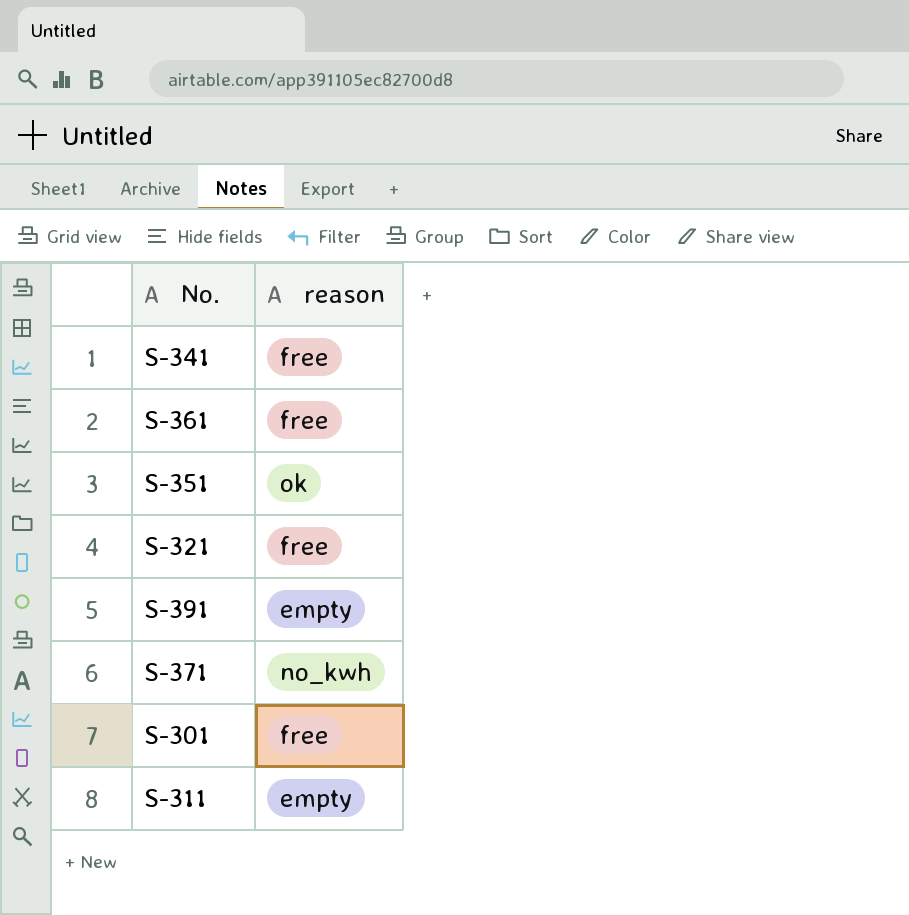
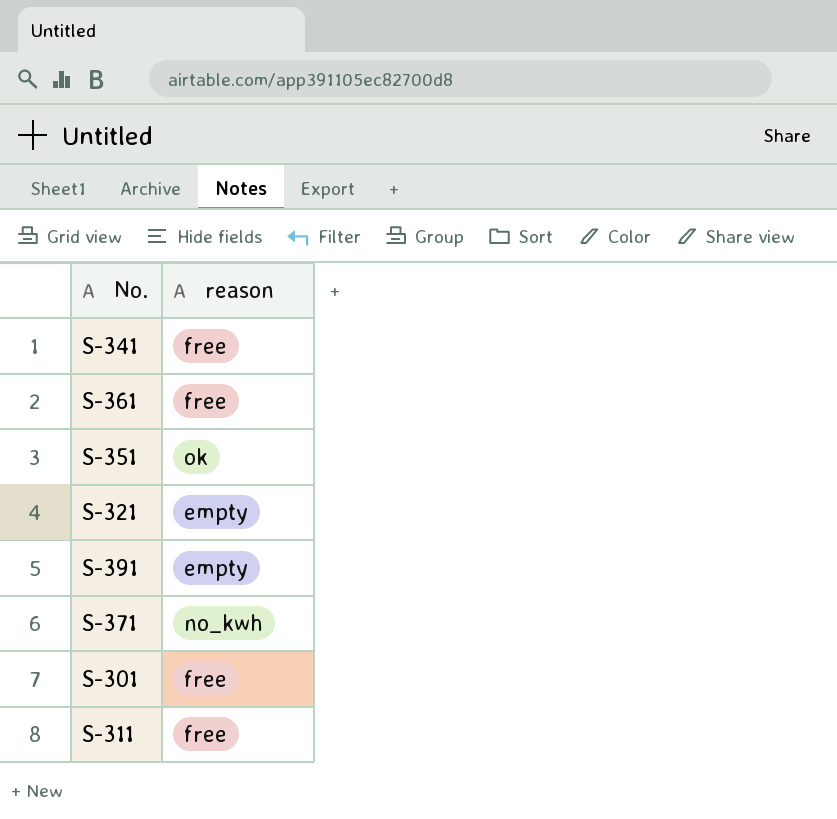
S-321 | reason: free -> empty
S-311 | reason: empty -> free

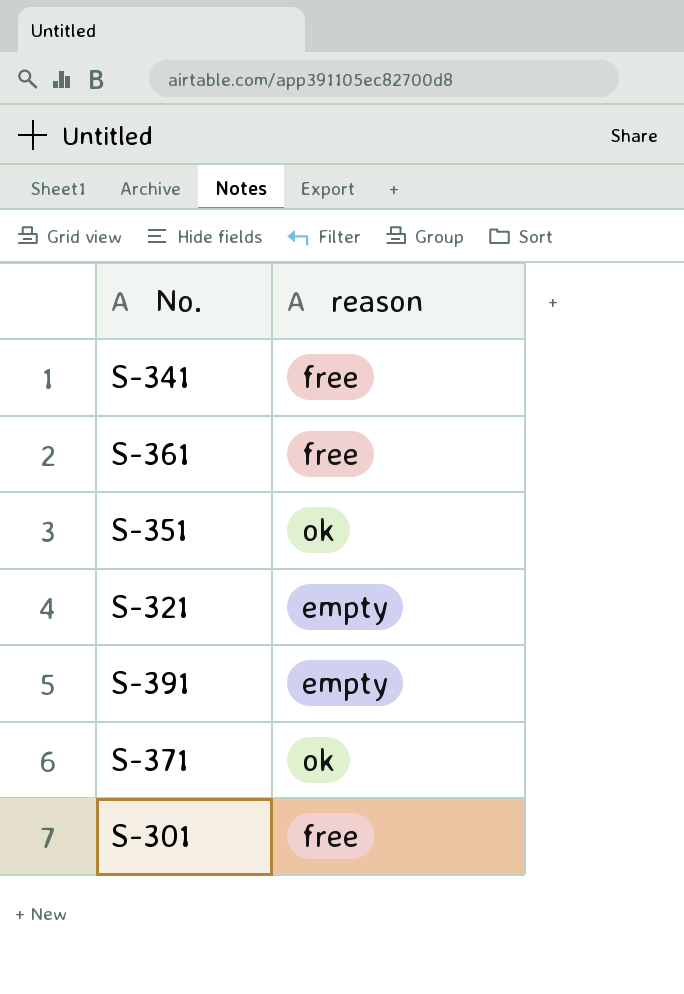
row S-311: free -> none
S-371 | reason: no_kwh -> ok

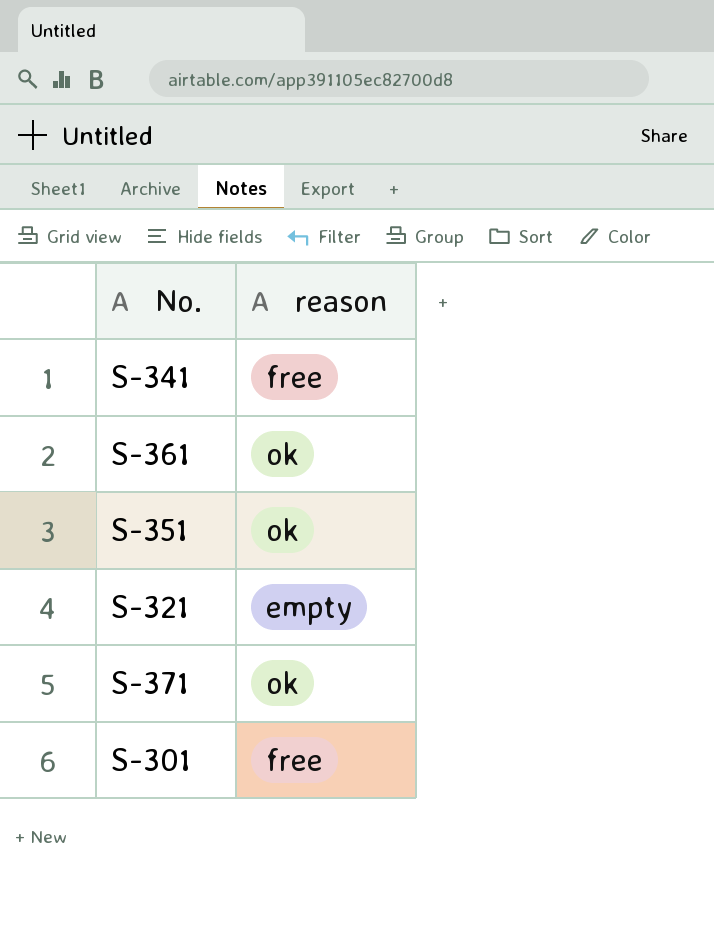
row S-391: empty -> none
S-361 | reason: free -> ok

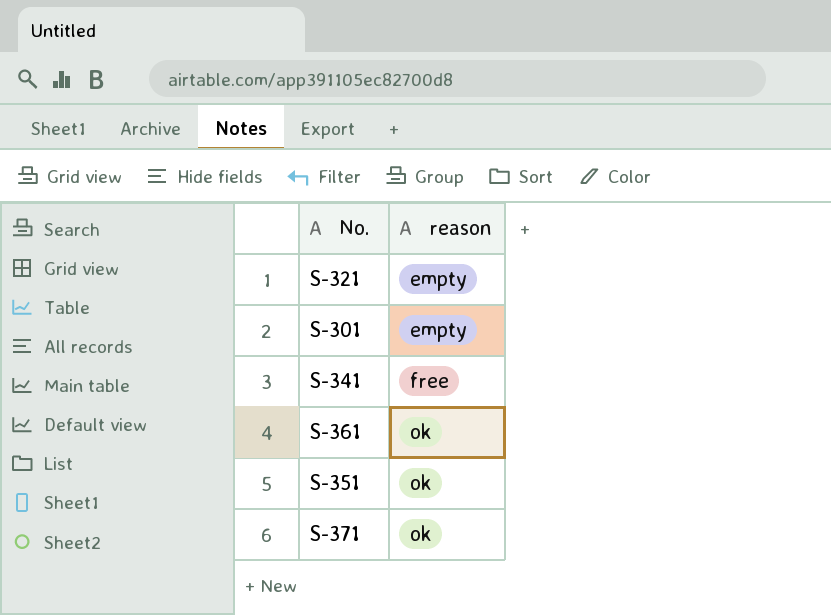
row order: none -> reason ascending
S-301 | reason: free -> empty

